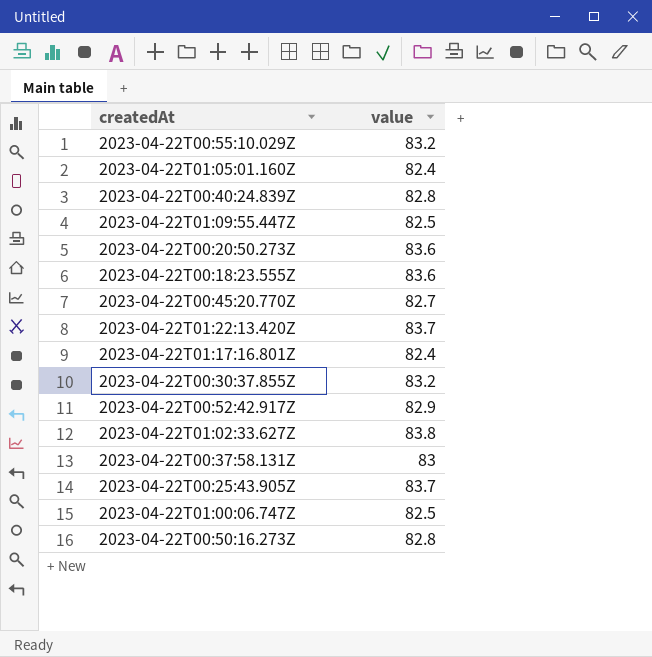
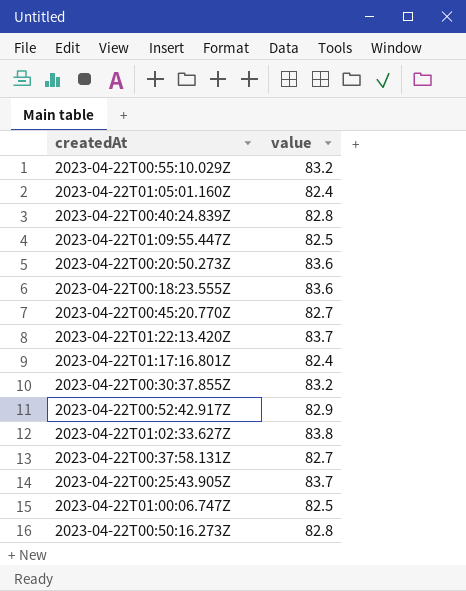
2023-04-22T00:37:58.131Z | value: 83 -> 82.7

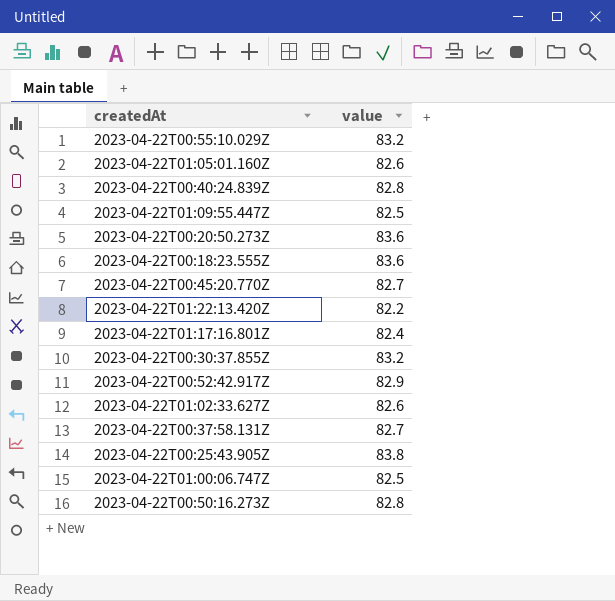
2023-04-22T01:05:01.160Z | value: 82.4 -> 82.6
2023-04-22T01:22:13.420Z | value: 83.7 -> 82.2
2023-04-22T01:02:33.627Z | value: 83.8 -> 82.6
2023-04-22T00:25:43.905Z | value: 83.7 -> 83.8

